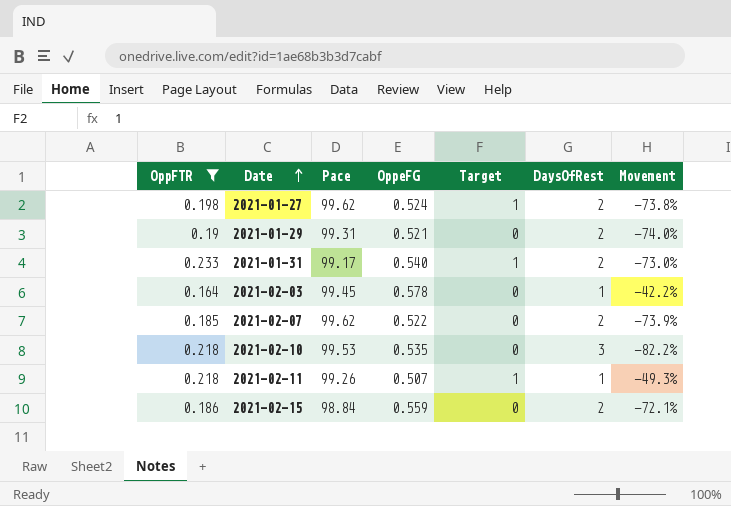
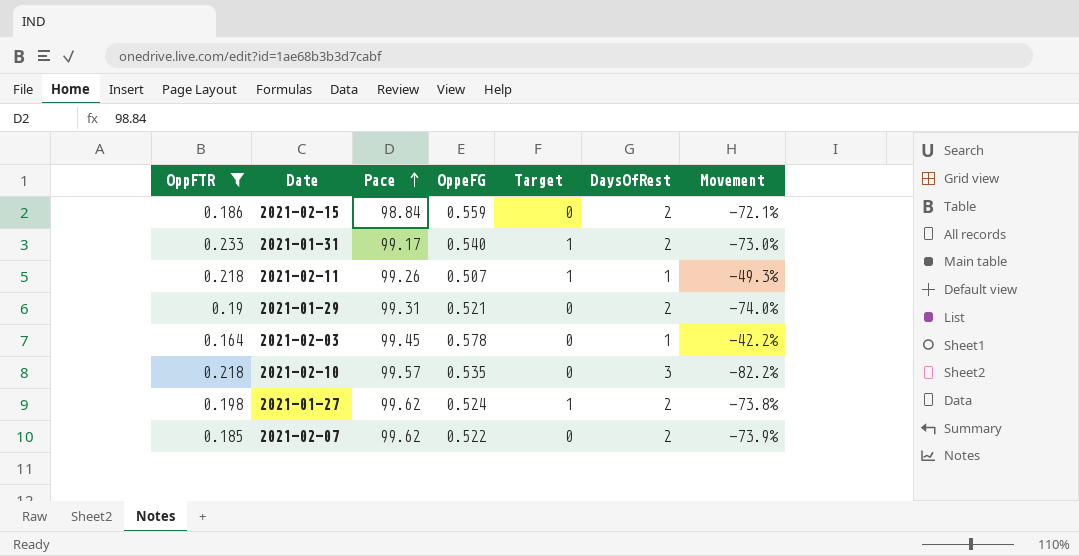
row order: Date ascending -> Pace ascending
2021-02-10 | Pace: 99.53 -> 99.57

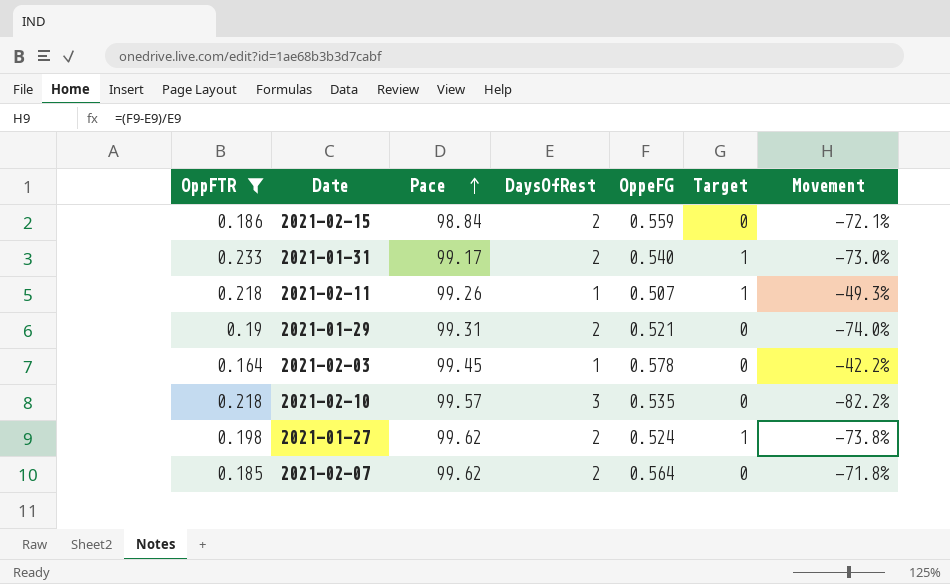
column DaysOfRest | position: 6 -> 4
2021-02-07 | OppeFG: 0.522 -> 0.564
2021-02-07 | Movement: -73.9% -> -71.8%

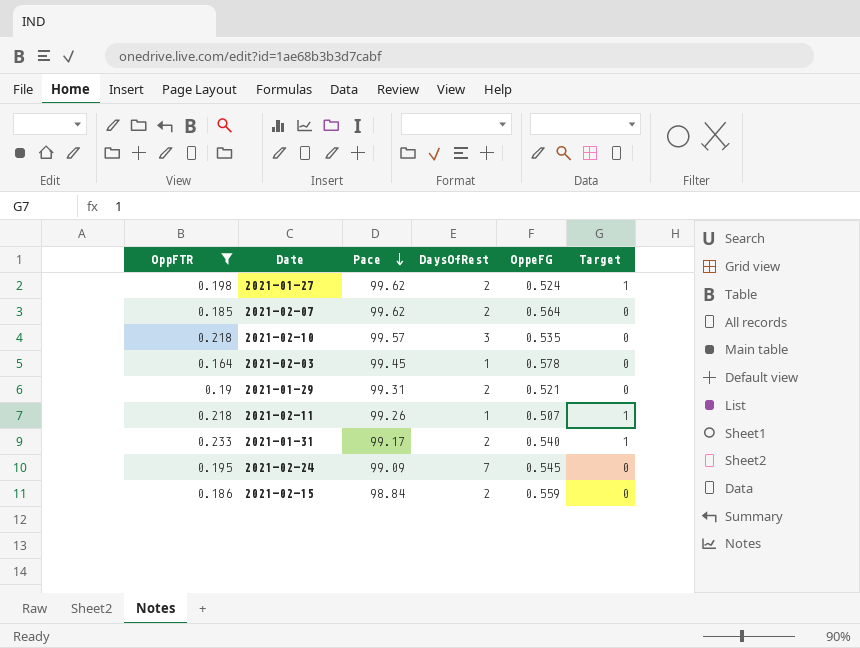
row order: Pace ascending -> Pace descending
column Movement | formula: ([OppeFG] - [DaysOfRest]) / [DaysOfRest] -> none
row 2021-02-24: none -> 0.195 | 99.09 | 7 | 0.545 | 0

